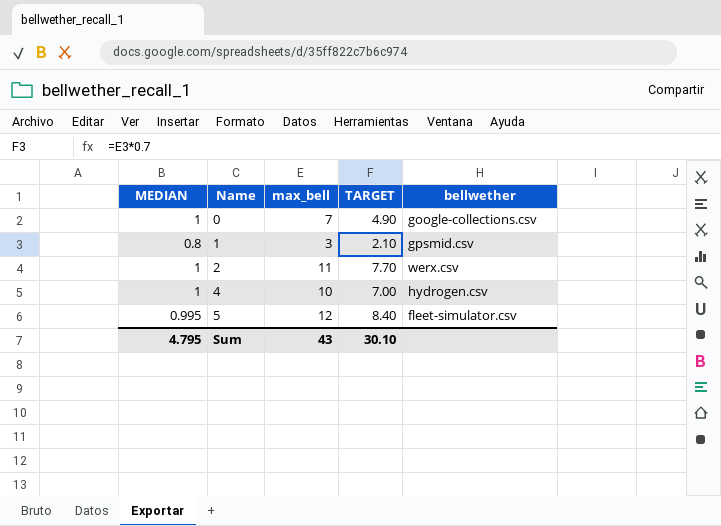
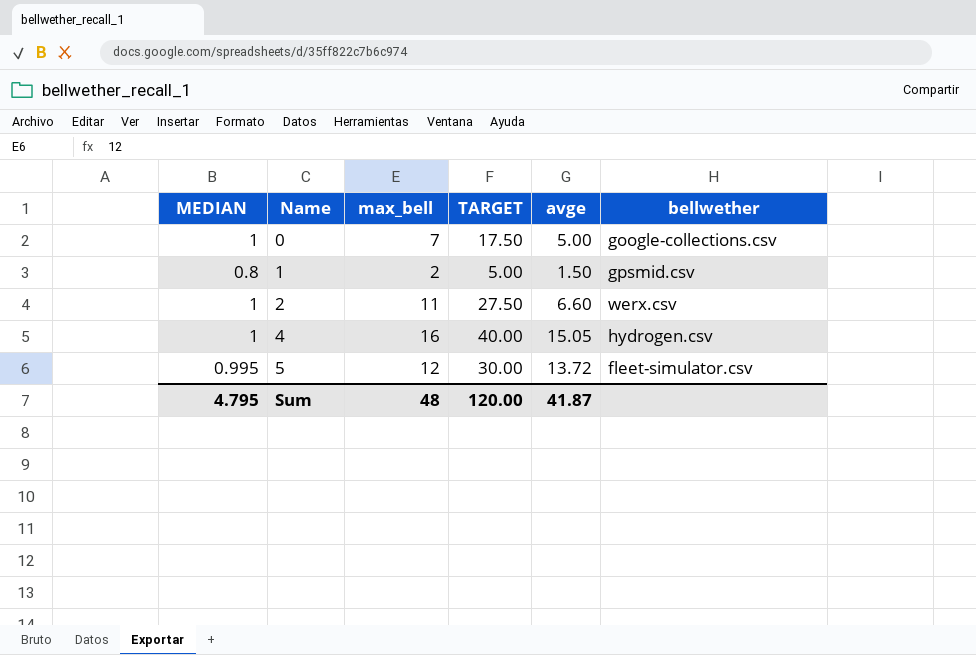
column TARGET | formula: [max_bell] * 0.7 -> [max_bell] * 2.5
column avge | position: none -> 5
1 | max_bell: 3 -> 2
4 | max_bell: 10 -> 16
Sum | max_bell: 43 -> 48
Sum | TARGET: 30.10 -> 120.00

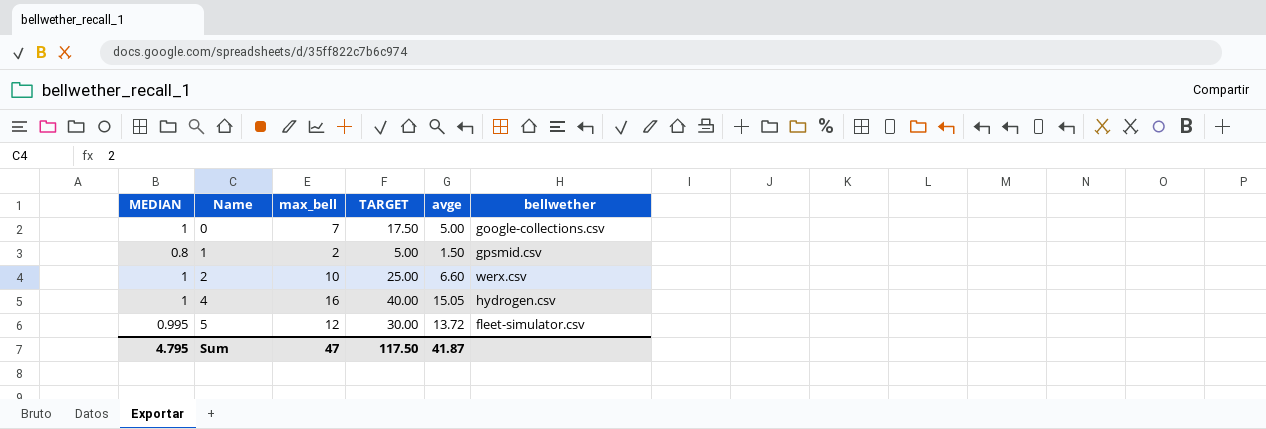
2 | max_bell: 11 -> 10
2 | TARGET: 27.50 -> 25.00
Sum | max_bell: 48 -> 47
Sum | TARGET: 120.00 -> 117.50

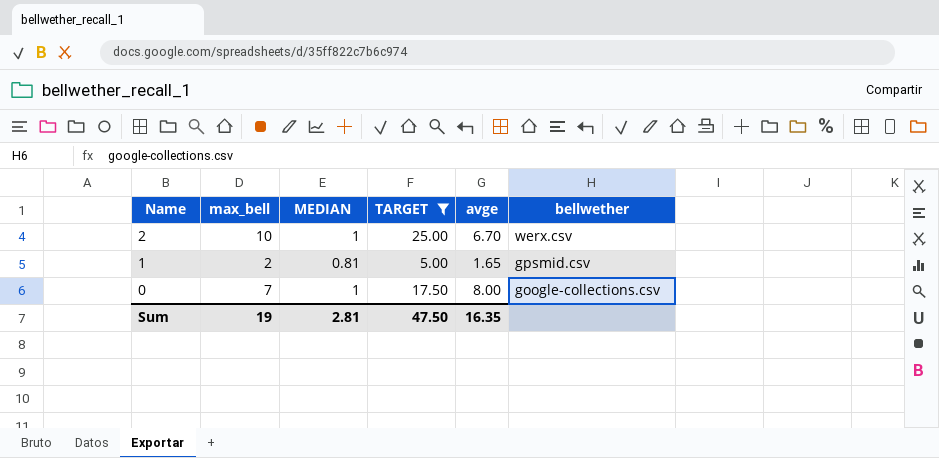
filter: none -> TARGET <= 25.00
row order: Name ascending -> Name descending
column MEDIAN | position: 1 -> 3
2 | avge: 6.60 -> 6.70
1 | MEDIAN: 0.8 -> 0.81
1 | avge: 1.50 -> 1.65
0 | avge: 5.00 -> 8.00
Sum | max_bell: 47 -> 19
Sum | MEDIAN: 4.795 -> 2.81
Sum | TARGET: 117.50 -> 47.50
Sum | avge: 41.87 -> 16.35

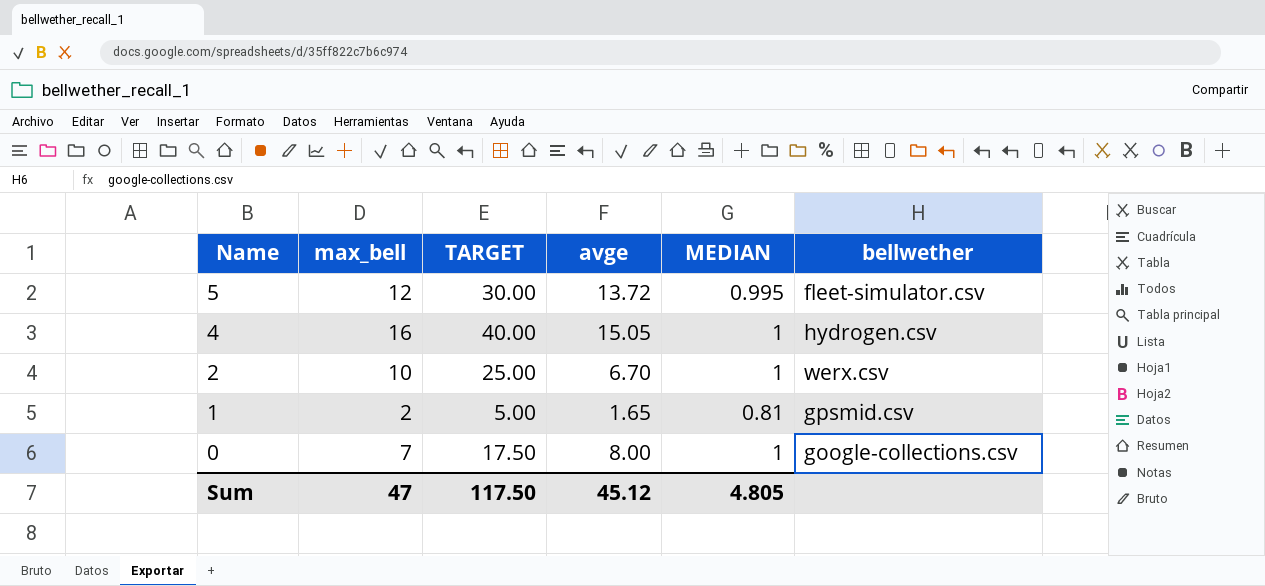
filter: TARGET <= 25.00 -> none
column MEDIAN | position: 3 -> 5
Sum | max_bell: 19 -> 47
Sum | TARGET: 47.50 -> 117.50
Sum | avge: 16.35 -> 45.12
Sum | MEDIAN: 2.81 -> 4.805

